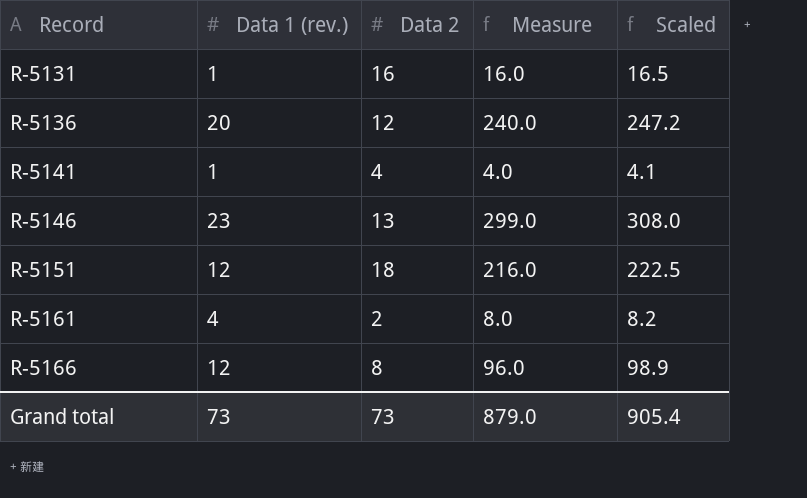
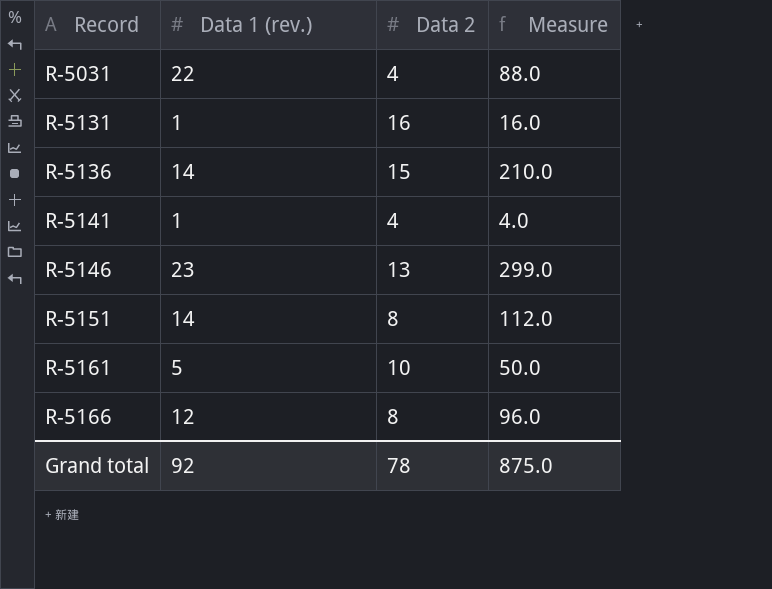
column Scaled | formula: [Measure] * 1.03 -> none
row R-5031: none -> 22 | 4 | 88.0
R-5136 | Data 1 (rev.): 20 -> 14
R-5136 | Data 2: 12 -> 15
R-5136 | Measure: 240.0 -> 210.0
R-5151 | Data 1 (rev.): 12 -> 14
R-5151 | Data 2: 18 -> 8
R-5151 | Measure: 216.0 -> 112.0
R-5161 | Data 1 (rev.): 4 -> 5
R-5161 | Data 2: 2 -> 10
R-5161 | Measure: 8.0 -> 50.0
Grand total | Data 1 (rev.): 73 -> 92
Grand total | Data 2: 73 -> 78
Grand total | Measure: 879.0 -> 875.0

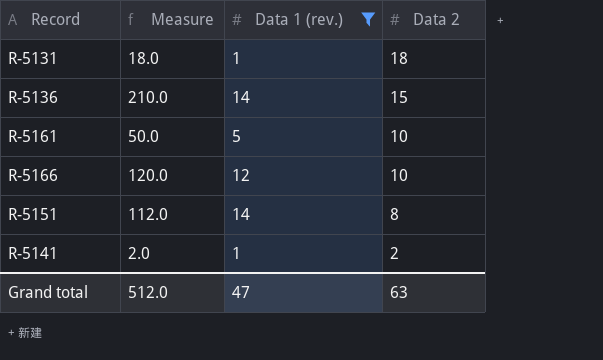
filter: none -> Data 1 (rev.) <= 14
row order: Record ascending -> Data 2 descending
column Measure | position: 4 -> 2
R-5131 | Measure: 16.0 -> 18.0
R-5131 | Data 2: 16 -> 18
R-5166 | Measure: 96.0 -> 120.0
R-5166 | Data 2: 8 -> 10
R-5141 | Measure: 4.0 -> 2.0
R-5141 | Data 2: 4 -> 2
Grand total | Measure: 875.0 -> 512.0
Grand total | Data 1 (rev.): 92 -> 47
Grand total | Data 2: 78 -> 63

